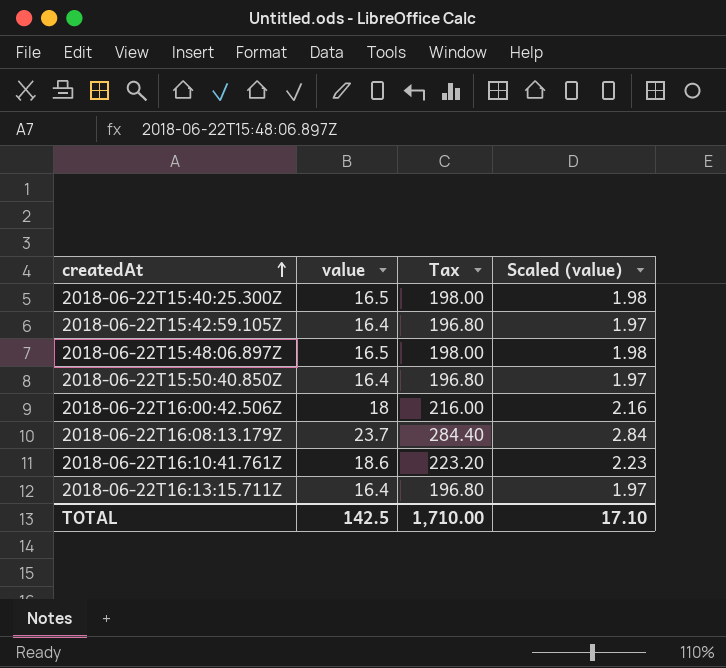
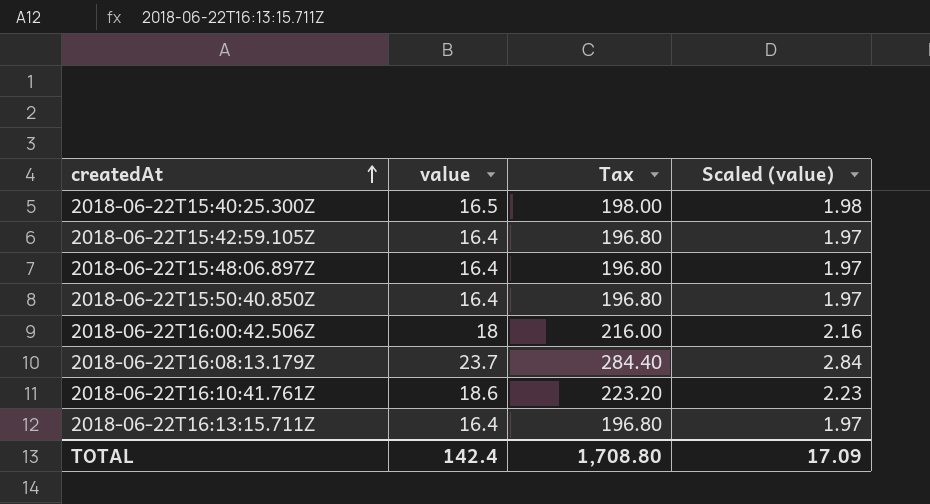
2018-06-22T15:48:06.897Z | value: 16.5 -> 16.4
2018-06-22T15:48:06.897Z | Tax: 198.00 -> 196.80
2018-06-22T15:48:06.897Z | Scaled (value): 1.98 -> 1.97
TOTAL | value: 142.5 -> 142.4
TOTAL | Tax: 1,710.00 -> 1,708.80
TOTAL | Scaled (value): 17.10 -> 17.09

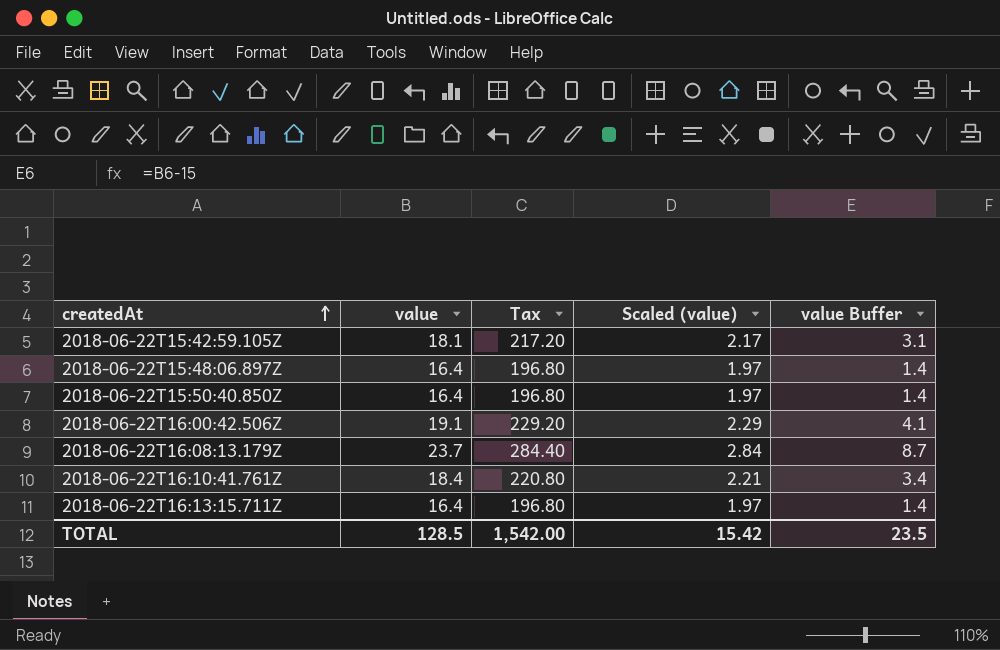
column value Buffer | formula: none -> [value] - 15
row 2018-06-22T15:40:25.300Z: 16.5 | 198.00 | 1.98 -> none
2018-06-22T15:42:59.105Z | value: 16.4 -> 18.1
2018-06-22T15:42:59.105Z | Tax: 196.80 -> 217.20
2018-06-22T15:42:59.105Z | Scaled (value): 1.97 -> 2.17
2018-06-22T16:00:42.506Z | value: 18 -> 19.1
2018-06-22T16:00:42.506Z | Tax: 216.00 -> 229.20
2018-06-22T16:00:42.506Z | Scaled (value): 2.16 -> 2.29
2018-06-22T16:10:41.761Z | value: 18.6 -> 18.4
2018-06-22T16:10:41.761Z | Tax: 223.20 -> 220.80
2018-06-22T16:10:41.761Z | Scaled (value): 2.23 -> 2.21
TOTAL | value: 142.4 -> 128.5
TOTAL | Tax: 1,708.80 -> 1,542.00
TOTAL | Scaled (value): 17.09 -> 15.42

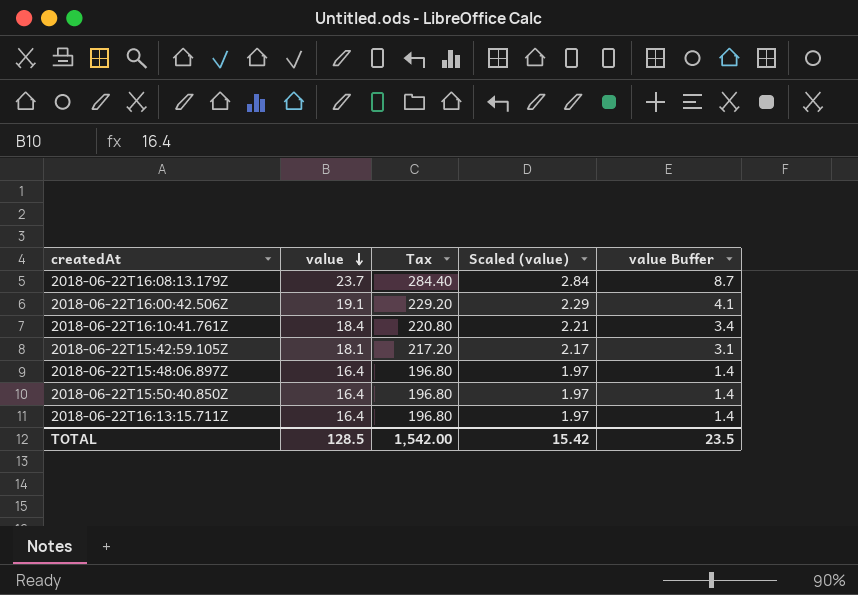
row order: createdAt ascending -> value descending

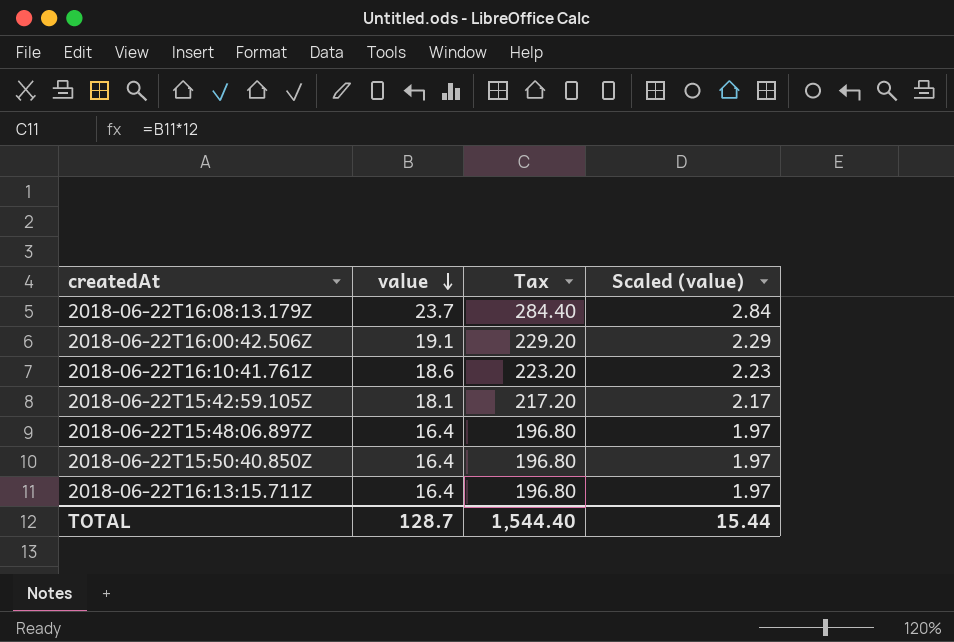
column value Buffer | formula: [value] - 15 -> none
2018-06-22T16:10:41.761Z | value: 18.4 -> 18.6
2018-06-22T16:10:41.761Z | Tax: 220.80 -> 223.20
2018-06-22T16:10:41.761Z | Scaled (value): 2.21 -> 2.23
TOTAL | value: 128.5 -> 128.7
TOTAL | Tax: 1,542.00 -> 1,544.40
TOTAL | Scaled (value): 15.42 -> 15.44

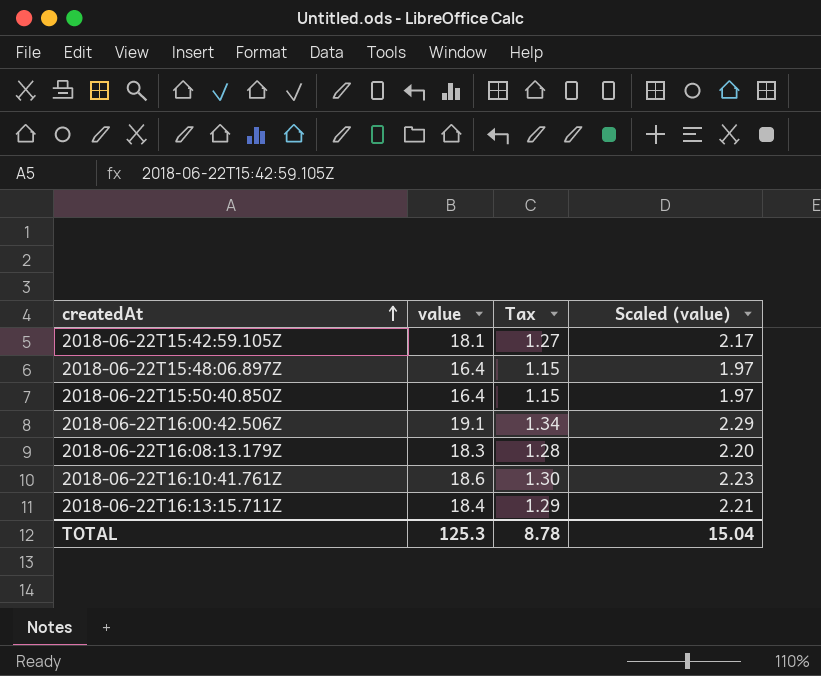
row order: value descending -> createdAt ascending
column Tax | formula: [value] * 12 -> [value] * 0.07
2018-06-22T16:08:13.179Z | value: 23.7 -> 18.3
2018-06-22T16:08:13.179Z | Scaled (value): 2.84 -> 2.20
2018-06-22T16:13:15.711Z | value: 16.4 -> 18.4
2018-06-22T16:13:15.711Z | Scaled (value): 1.97 -> 2.21
TOTAL | value: 128.7 -> 125.3
TOTAL | Tax: 1,544.40 -> 8.78
TOTAL | Scaled (value): 15.44 -> 15.04

